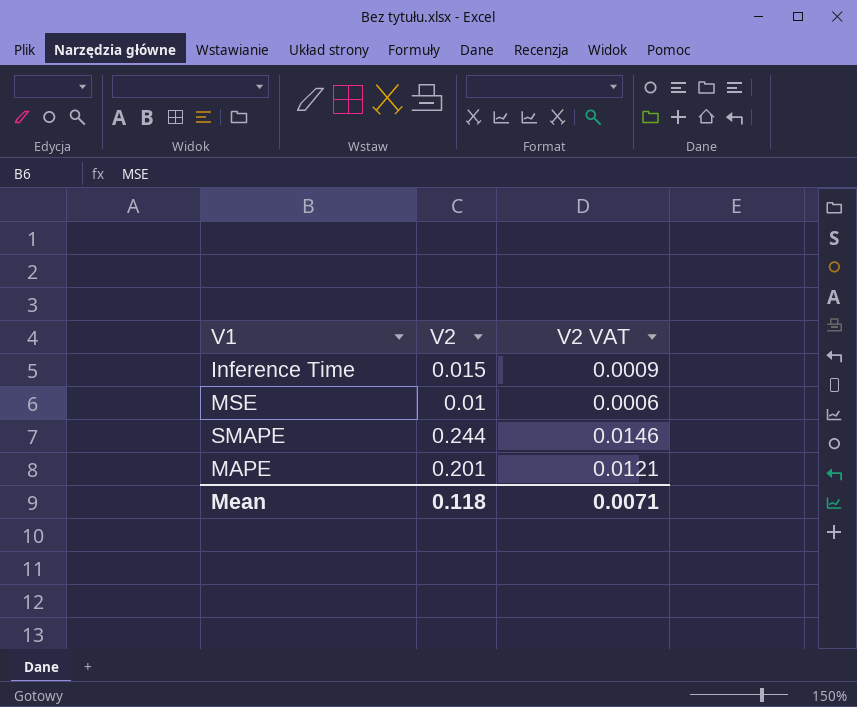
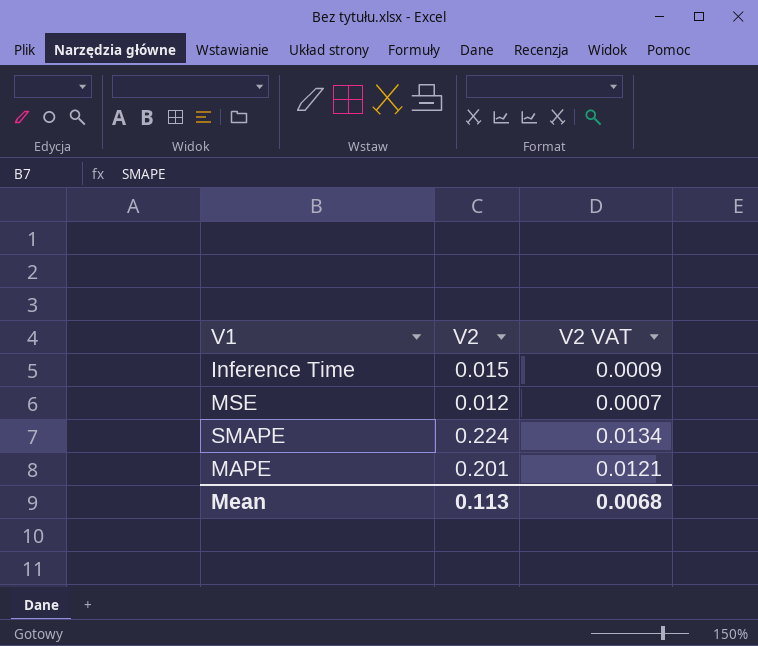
MSE | V2: 0.01 -> 0.012
MSE | V2 VAT: 0.0006 -> 0.0007
SMAPE | V2: 0.244 -> 0.224
SMAPE | V2 VAT: 0.0146 -> 0.0134
Mean | V2: 0.118 -> 0.113
Mean | V2 VAT: 0.0071 -> 0.0068

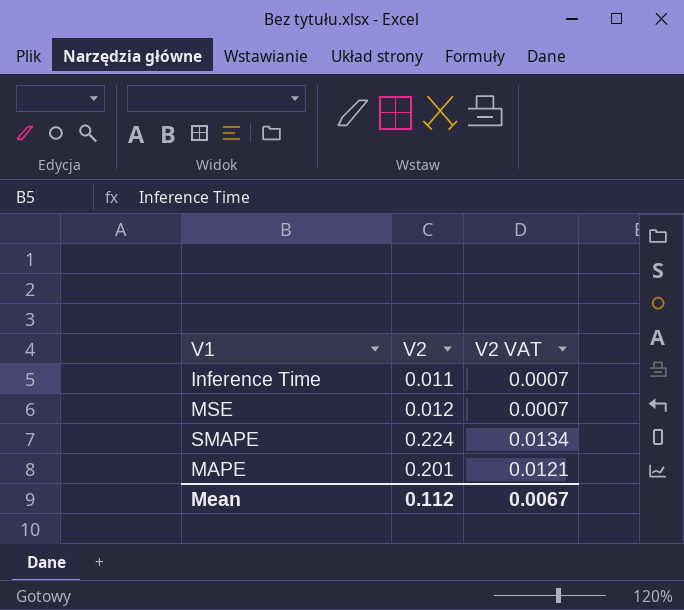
Inference Time | V2: 0.015 -> 0.011
Inference Time | V2 VAT: 0.0009 -> 0.0007
Mean | V2: 0.113 -> 0.112
Mean | V2 VAT: 0.0068 -> 0.0067

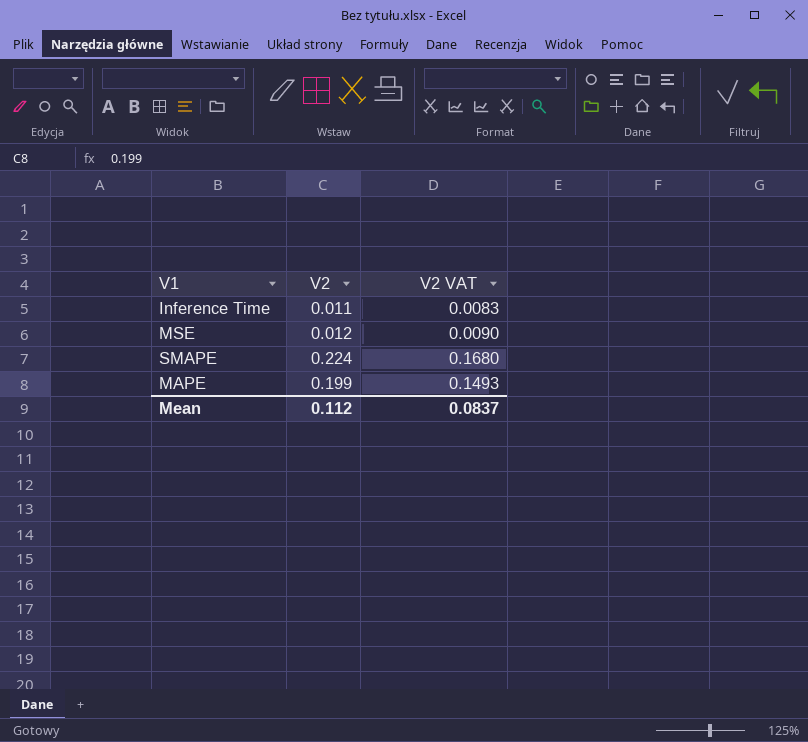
column V2 VAT | formula: [V2] * 0.06 -> [V2] * 0.75
MAPE | V2: 0.201 -> 0.199
Mean | V2 VAT: 0.0067 -> 0.0837

